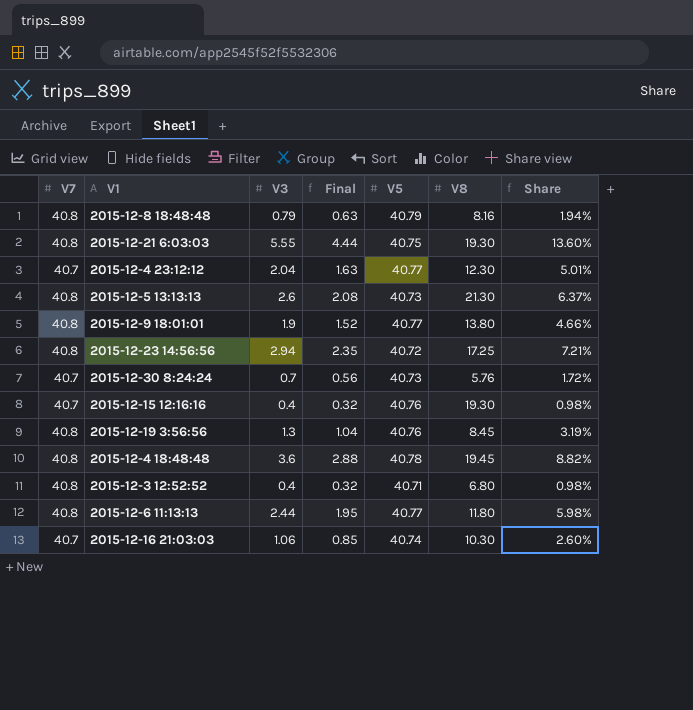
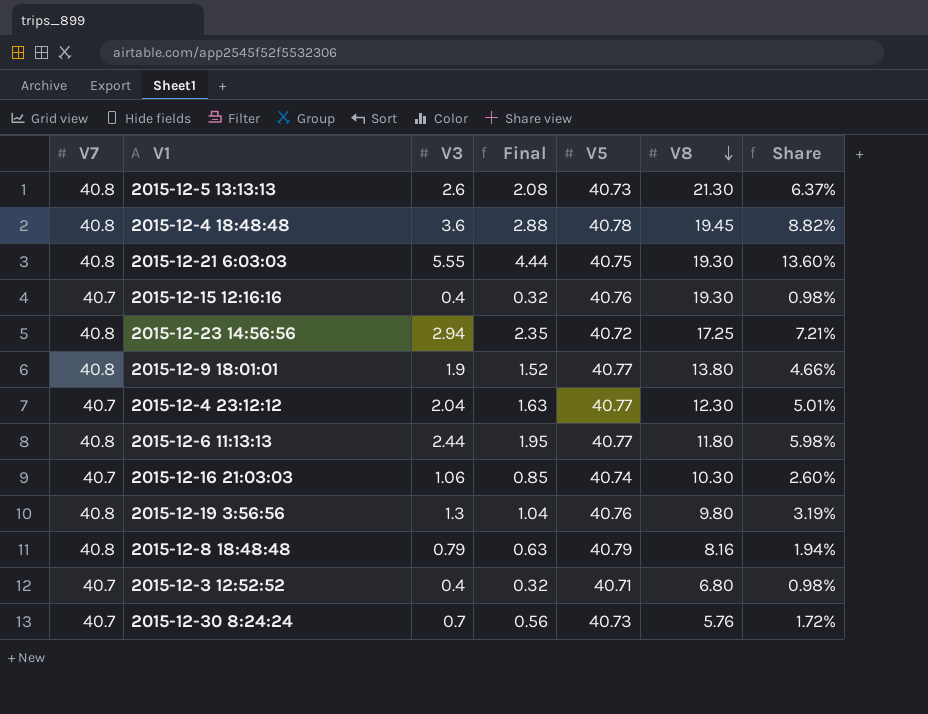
row order: none -> V8 descending
2015-12-19 3:56:56 | V8: 8.45 -> 9.80
2015-12-3 12:52:52 | V7: 40.8 -> 40.7

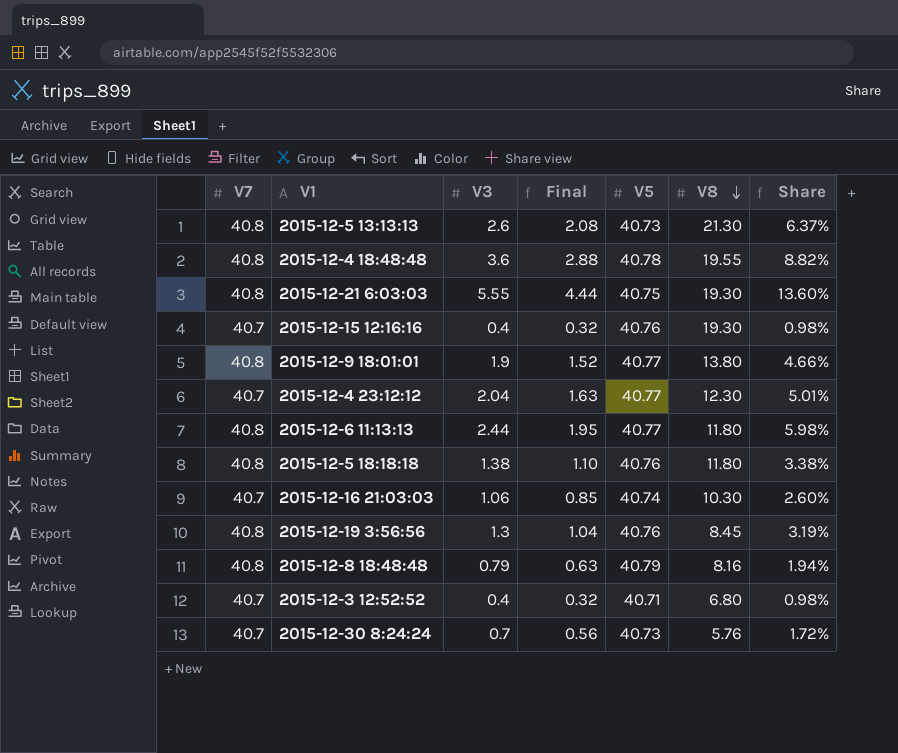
row 2015-12-23 14:56:56: 40.8 | 2.94 | 2.35 | 40.72 | 17.25 | 7.21% -> none
2015-12-4 18:48:48 | V8: 19.45 -> 19.55
row 2015-12-5 18:18:18: none -> 40.8 | 1.38 | 1.10 | 40.76 | 11.80 | 3.38%
2015-12-19 3:56:56 | V8: 9.80 -> 8.45

